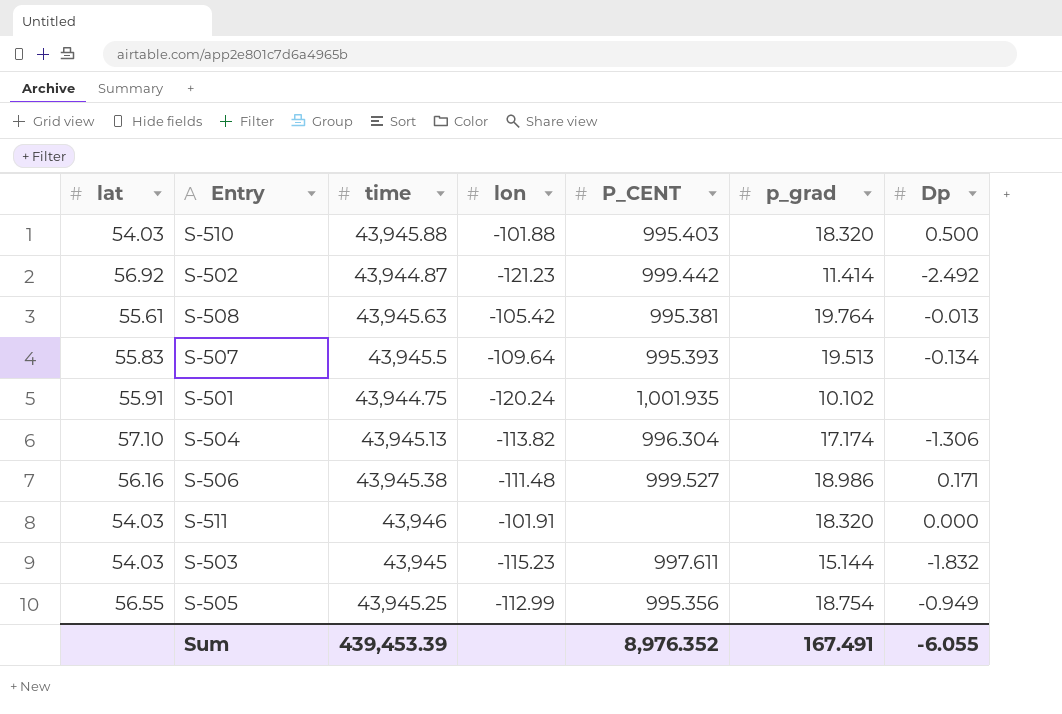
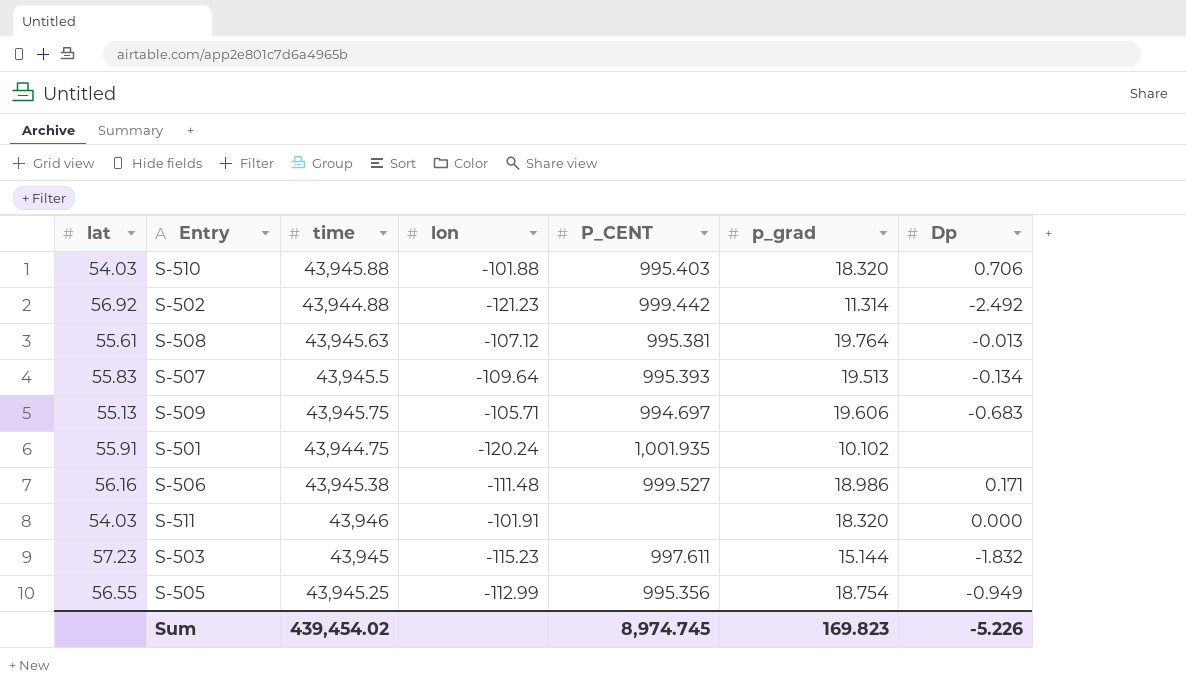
row S-504: 57.10 | 43,945.13 | -113.82 | 996.304 | 17.174 | -1.306 -> none
S-510 | Dp: 0.500 -> 0.706
S-502 | time: 43,944.87 -> 43,944.88
S-502 | p_grad: 11.414 -> 11.314
S-508 | lon: -105.42 -> -107.12
row S-509: none -> 55.13 | 43,945.75 | -105.71 | 994.697 | 19.606 | -0.683
S-503 | lat: 54.03 -> 57.23
Sum | time: 439,453.39 -> 439,454.02
Sum | P_CENT: 8,976.352 -> 8,974.745
Sum | p_grad: 167.491 -> 169.823
Sum | Dp: -6.055 -> -5.226

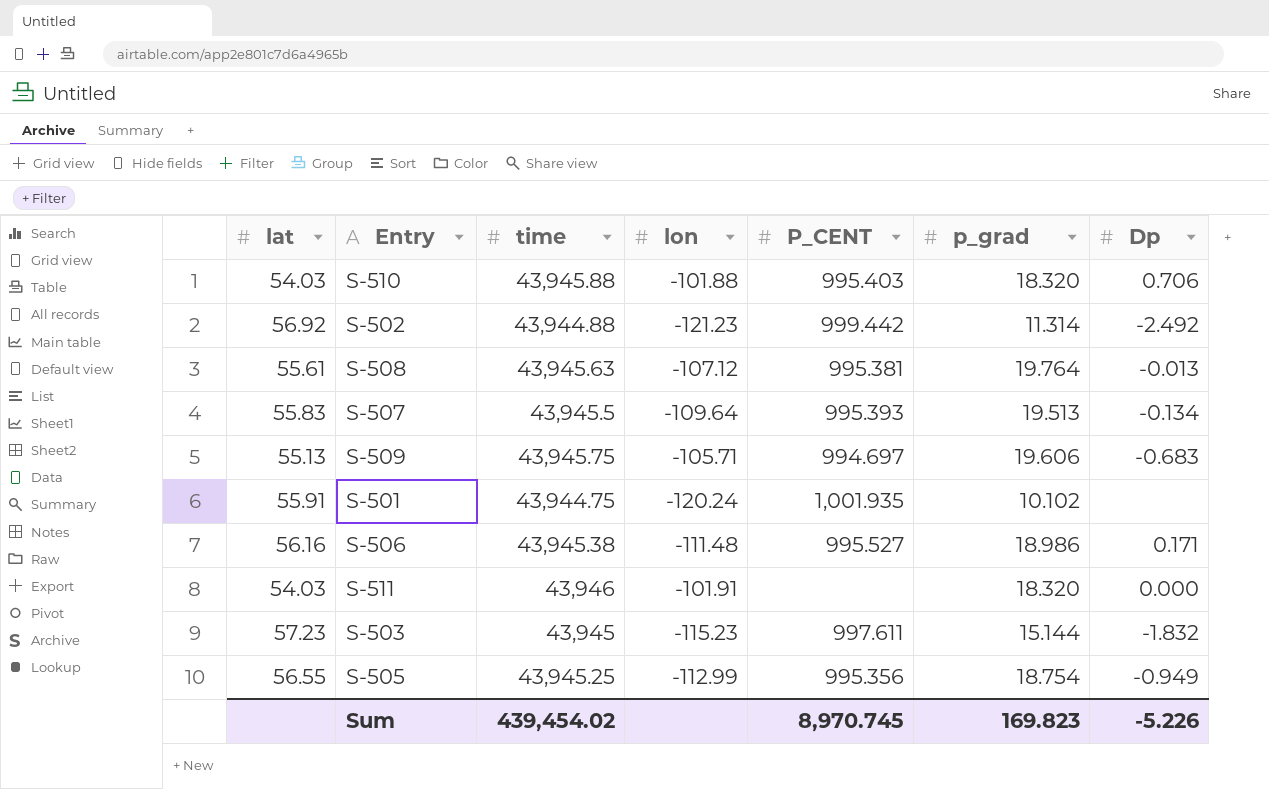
S-506 | P_CENT: 999.527 -> 995.527
Sum | P_CENT: 8,974.745 -> 8,970.745

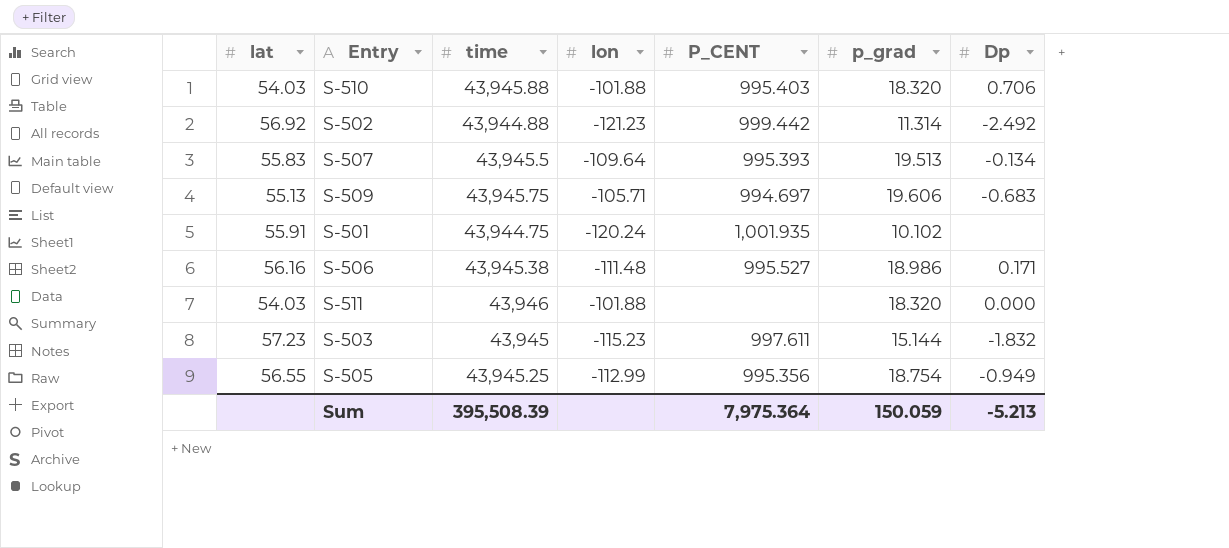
row S-508: 55.61 | 43,945.63 | -107.12 | 995.381 | 19.764 | -0.013 -> none
S-511 | lon: -101.91 -> -101.88
Sum | time: 439,454.02 -> 395,508.39
Sum | P_CENT: 8,970.745 -> 7,975.364
Sum | p_grad: 169.823 -> 150.059
Sum | Dp: -5.226 -> -5.213

